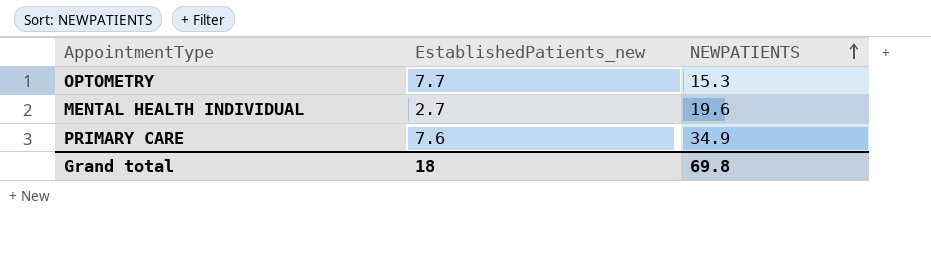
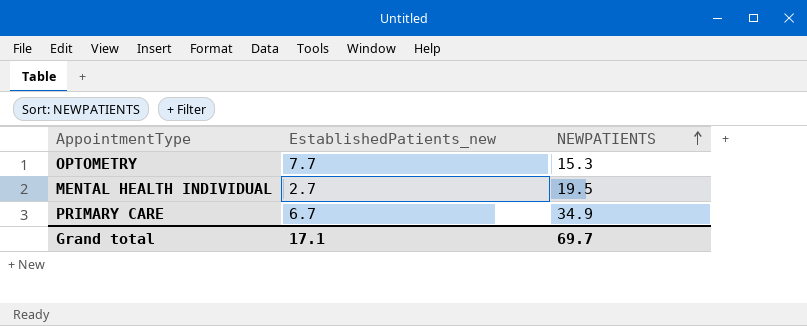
MENTAL HEALTH INDIVIDUAL | NEWPATIENTS: 19.6 -> 19.5
PRIMARY CARE | EstablishedPatients_new: 7.6 -> 6.7
Grand total | EstablishedPatients_new: 18 -> 17.1
Grand total | NEWPATIENTS: 69.8 -> 69.7

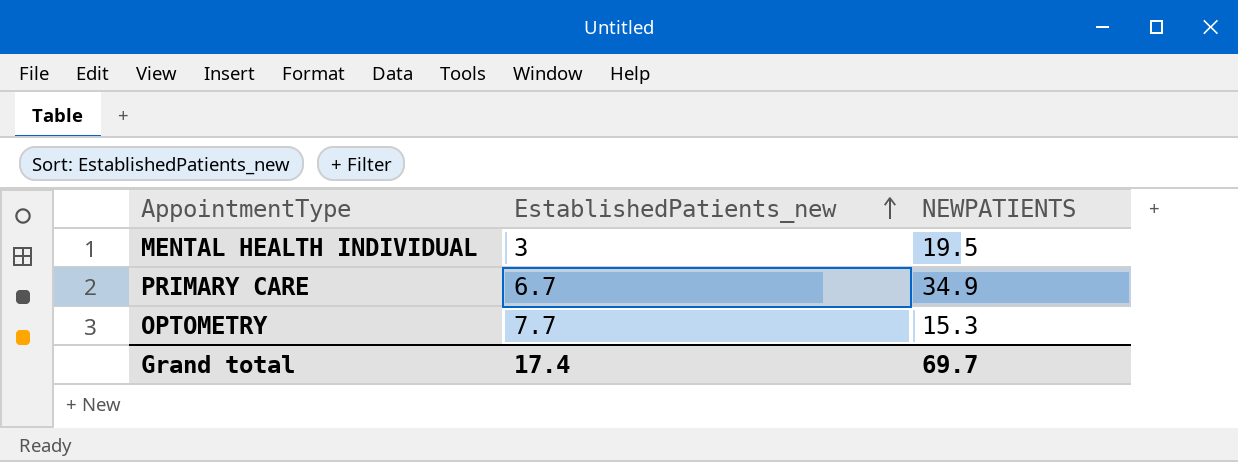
row order: NEWPATIENTS ascending -> EstablishedPatients_new ascending
MENTAL HEALTH INDIVIDUAL | EstablishedPatients_new: 2.7 -> 3
Grand total | EstablishedPatients_new: 17.1 -> 17.4

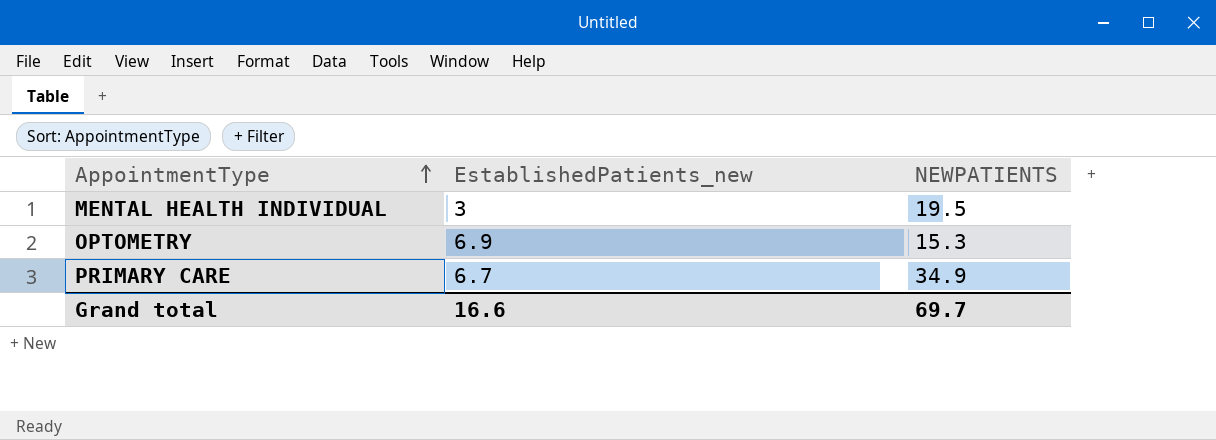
row order: EstablishedPatients_new ascending -> AppointmentType ascending
OPTOMETRY | EstablishedPatients_new: 7.7 -> 6.9
Grand total | EstablishedPatients_new: 17.4 -> 16.6

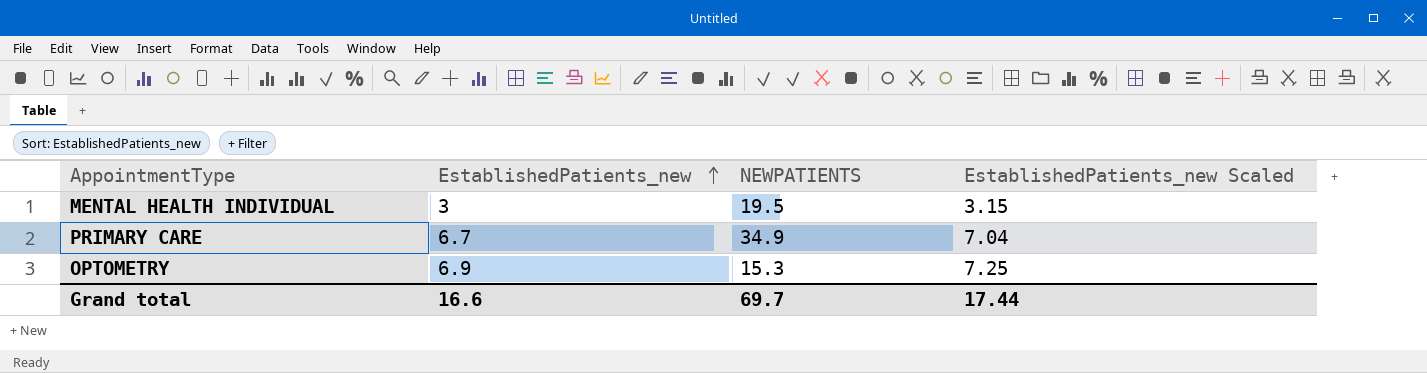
row order: AppointmentType ascending -> EstablishedPatients_new ascending
column EstablishedPatients_new Scaled | formula: none -> [EstablishedPatients_new] * 1.05

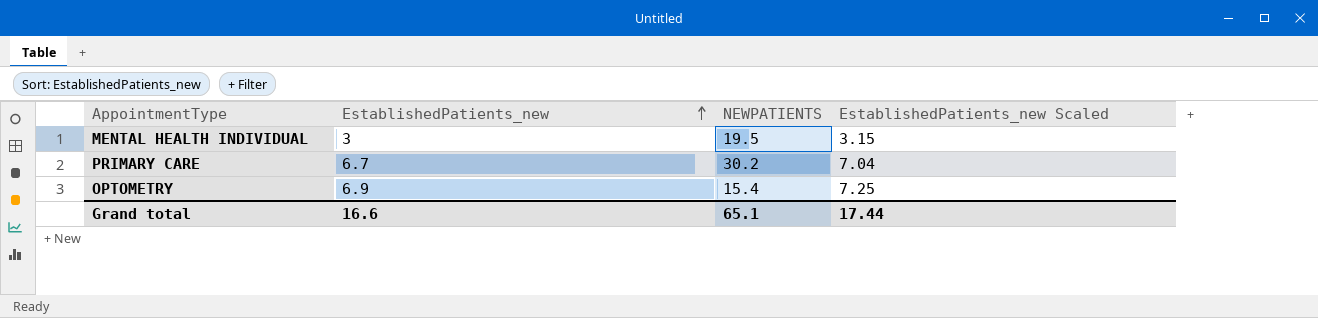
PRIMARY CARE | NEWPATIENTS: 34.9 -> 30.2
OPTOMETRY | NEWPATIENTS: 15.3 -> 15.4
Grand total | NEWPATIENTS: 69.7 -> 65.1

